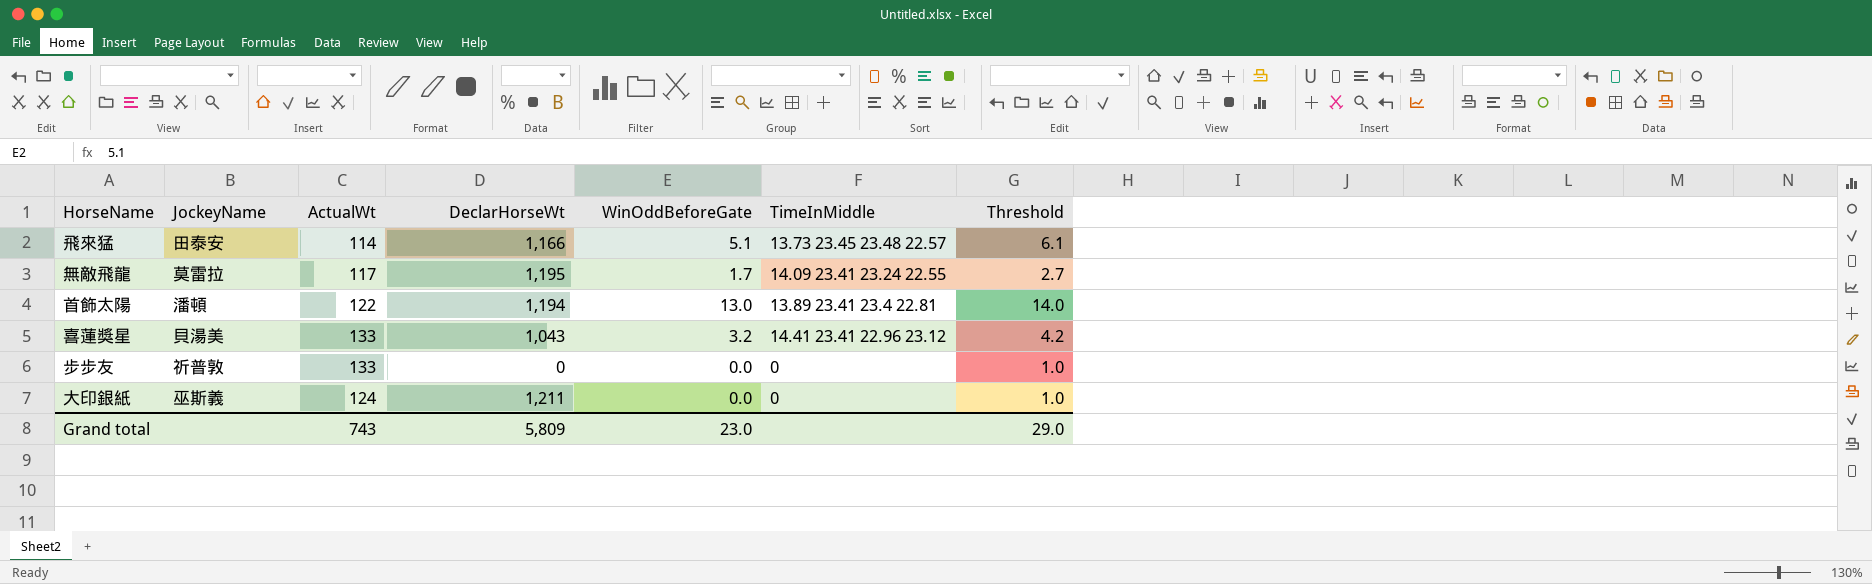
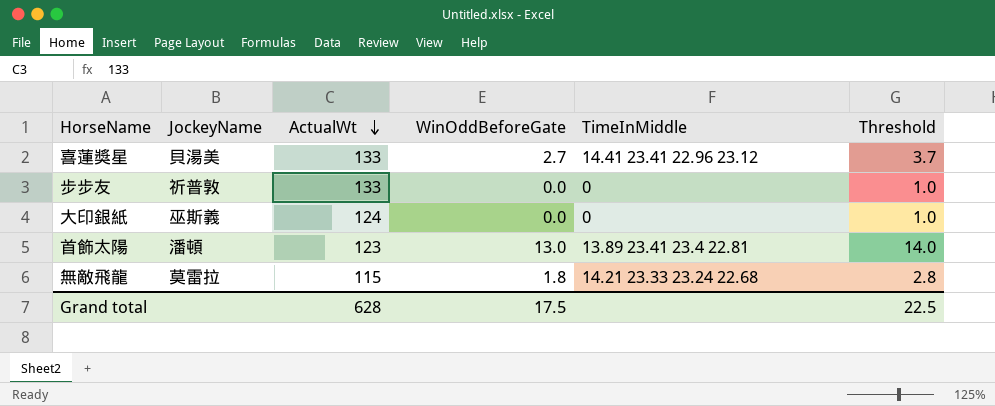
row order: none -> ActualWt descending
column DeclarHorseWt | position: 4 -> none
row 飛來猛: 田泰安 | 114 | 1,166 | 5.1 | 13.73 23.45 23.48 22.57 | 6.1 -> none
喜蓮獎星 | WinOddBeforeGate: 3.2 -> 2.7
喜蓮獎星 | Threshold: 4.2 -> 3.7
首飾太陽 | ActualWt: 122 -> 123
無敵飛龍 | ActualWt: 117 -> 115
無敵飛龍 | WinOddBeforeGate: 1.7 -> 1.8
無敵飛龍 | TimeInMiddle: 14.09 23.41 23.24 22.55 -> 14.21 23.33 23.24 22.68
無敵飛龍 | Threshold: 2.7 -> 2.8
Grand total | ActualWt: 743 -> 628
Grand total | WinOddBeforeGate: 23.0 -> 17.5
Grand total | Threshold: 29.0 -> 22.5

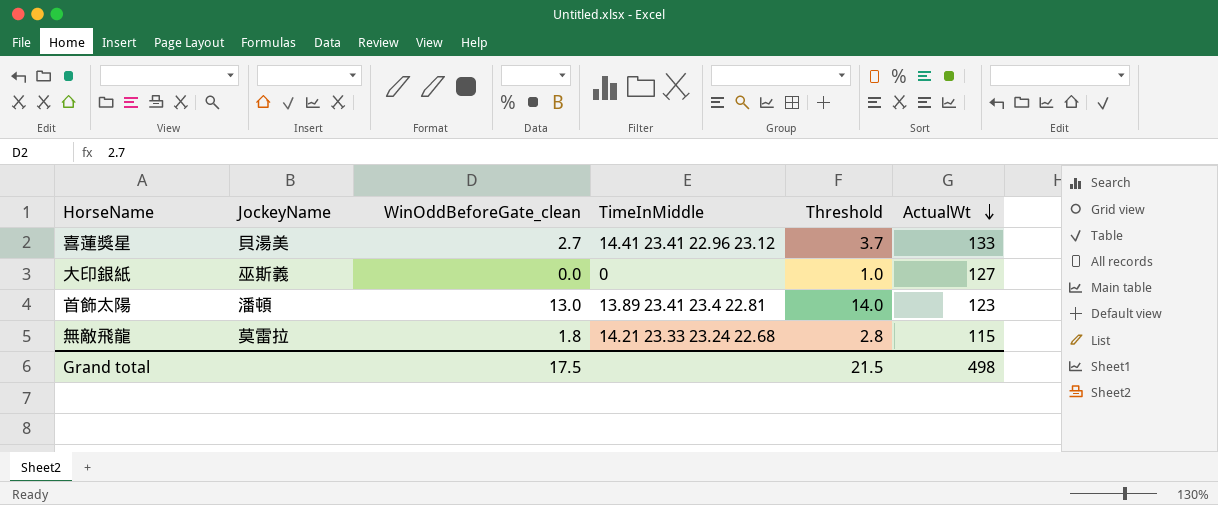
column name: WinOddBeforeGate -> WinOddBeforeGate_clean
column ActualWt | position: 3 -> 6
row 步步友: 祈普敦 | 133 | 0.0 | 0 | 1.0 -> none
大印銀紙 | ActualWt: 124 -> 127
Grand total | Threshold: 22.5 -> 21.5
Grand total | ActualWt: 628 -> 498

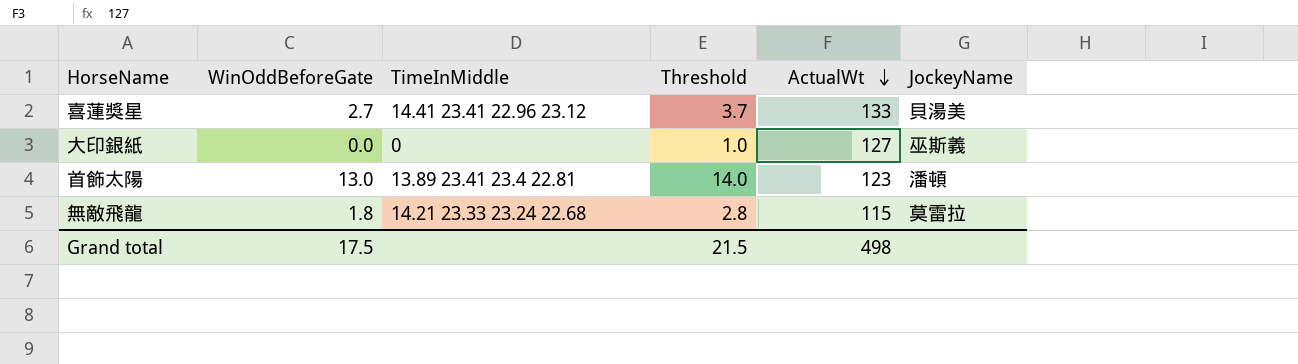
column name: WinOddBeforeGate_clean -> WinOddBeforeGate
column JockeyName | position: 2 -> 6

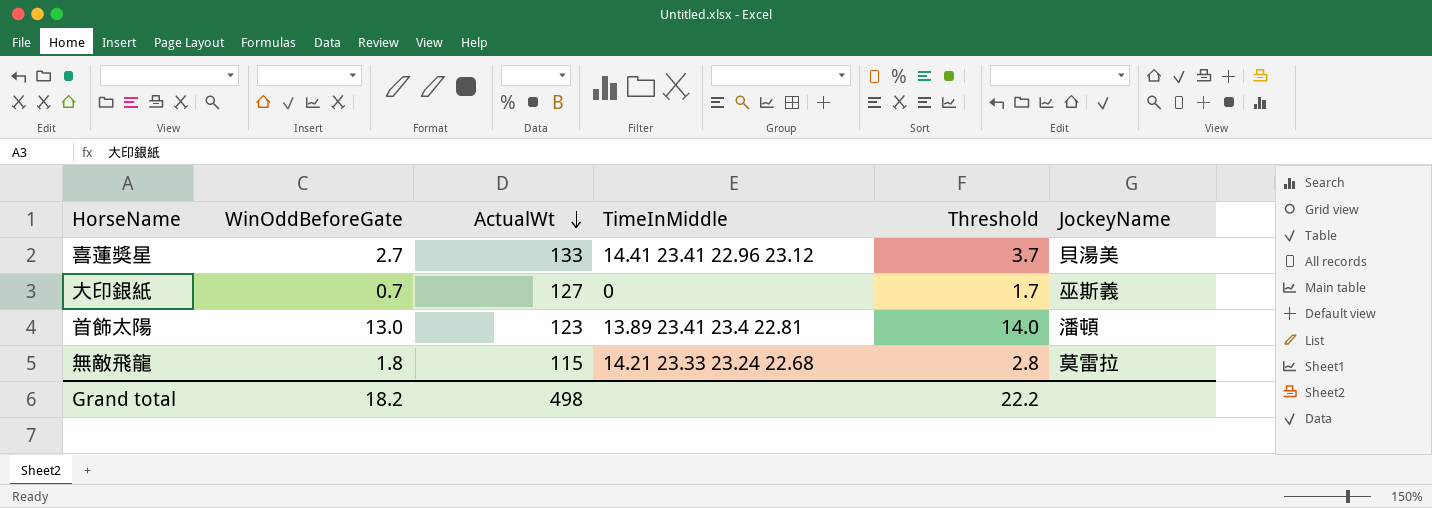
column ActualWt | position: 5 -> 3
大印銀紙 | WinOddBeforeGate: 0.0 -> 0.7
大印銀紙 | Threshold: 1.0 -> 1.7
Grand total | WinOddBeforeGate: 17.5 -> 18.2
Grand total | Threshold: 21.5 -> 22.2

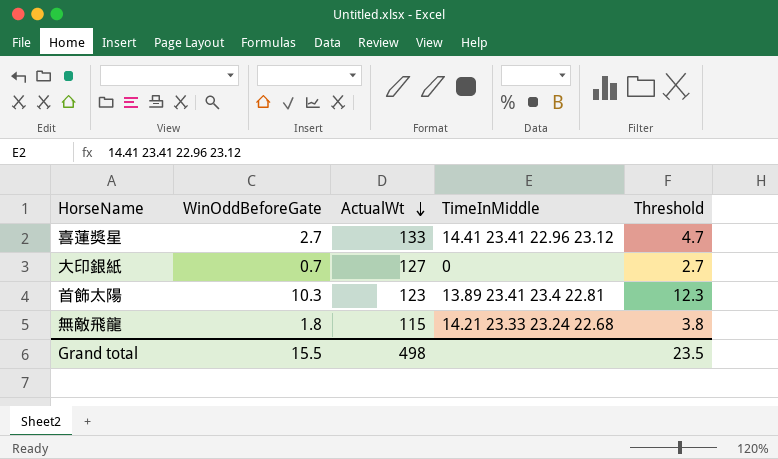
column JockeyName | position: 6 -> none
column Threshold | formula: [WinOddBeforeGate] + 1 -> [WinOddBeforeGate] + 2
首飾太陽 | WinOddBeforeGate: 13.0 -> 10.3
Grand total | WinOddBeforeGate: 18.2 -> 15.5
Grand total | Threshold: 22.2 -> 23.5

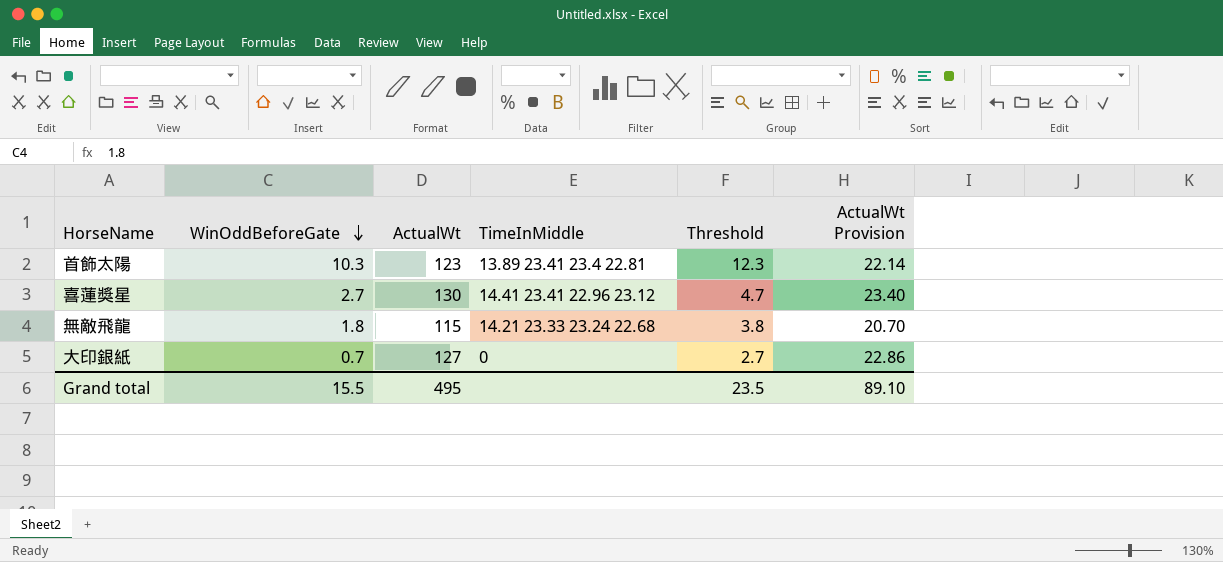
row order: ActualWt descending -> WinOddBeforeGate descending
column ActualWt Provision | formula: none -> [ActualWt] * 0.18
喜蓮獎星 | ActualWt: 133 -> 130
Grand total | ActualWt: 498 -> 495

